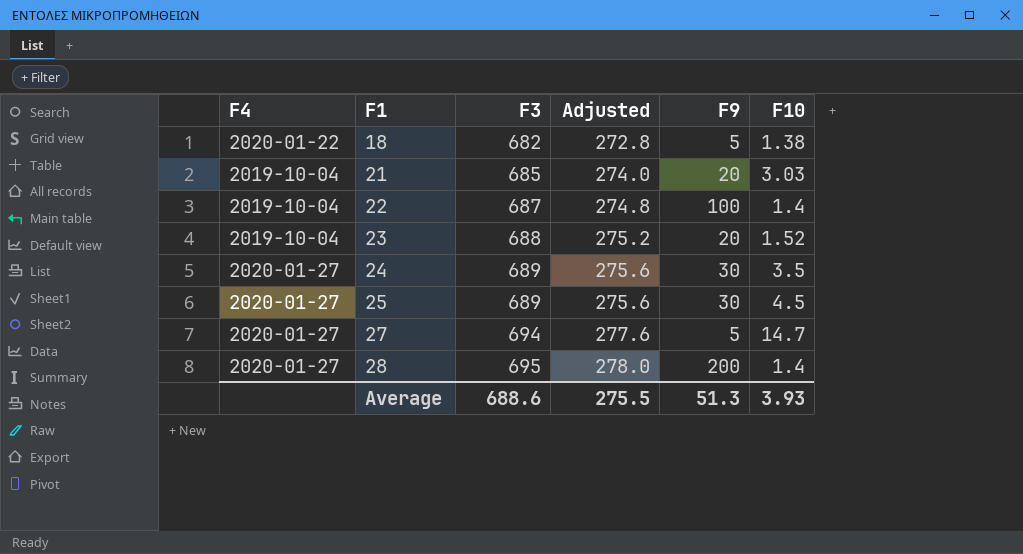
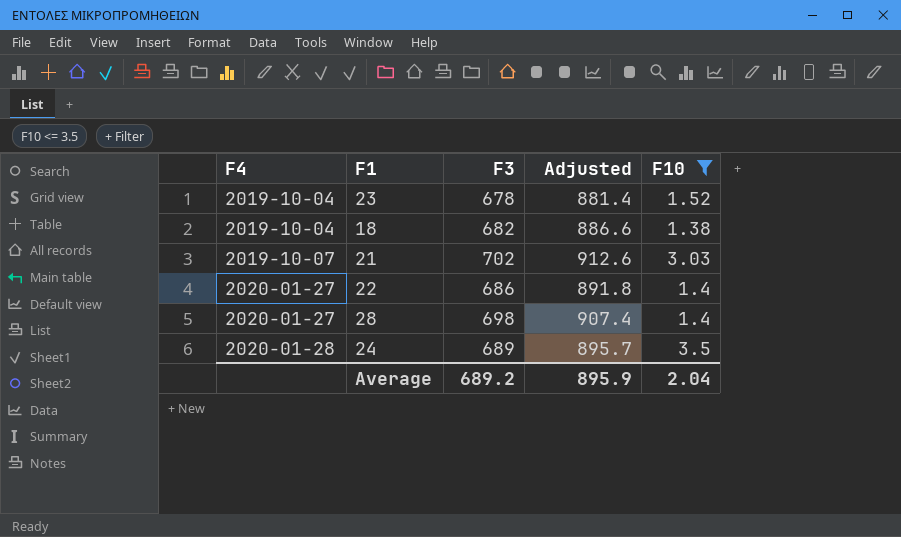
filter: none -> F10 <= 3.5
row order: F1 ascending -> F4 ascending
column F9 | position: 5 -> none
column Adjusted | formula: [F3] * 0.4 -> [F3] * 1.3
23 | F3: 688 -> 678
18 | F4: 2020-01-22 -> 2019-10-04
21 | F4: 2019-10-04 -> 2019-10-07
21 | F3: 685 -> 702
22 | F4: 2019-10-04 -> 2020-01-27
22 | F3: 687 -> 686
28 | F3: 695 -> 698
24 | F4: 2020-01-27 -> 2020-01-28
Average | F3: 688.6 -> 689.2
Average | Adjusted: 275.5 -> 895.9
Average | F10: 3.93 -> 2.04

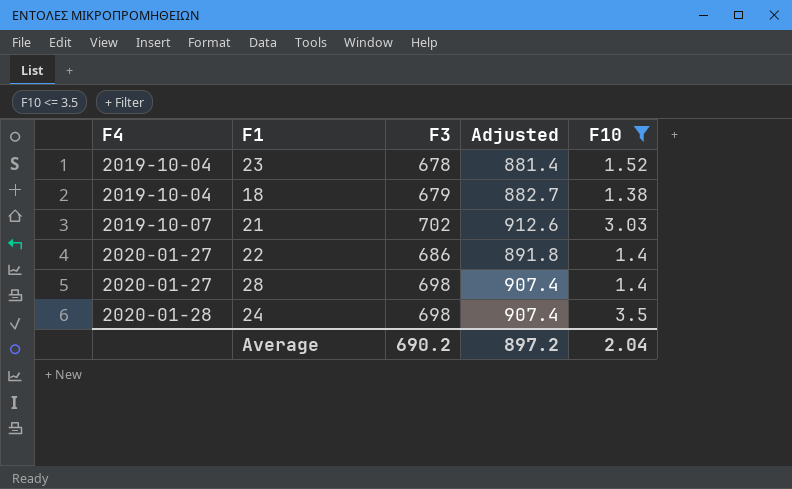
18 | F3: 682 -> 679
18 | Adjusted: 886.6 -> 882.7
24 | F3: 689 -> 698
24 | Adjusted: 895.7 -> 907.4
Average | F3: 689.2 -> 690.2
Average | Adjusted: 895.9 -> 897.2

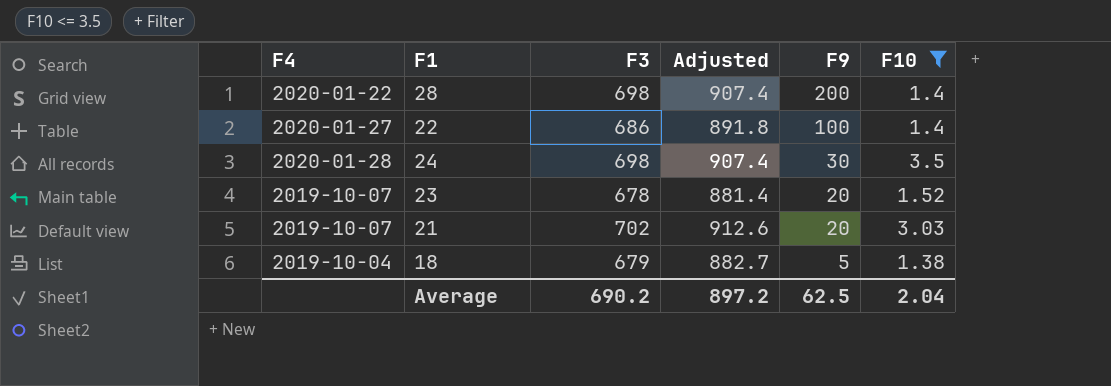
row order: F4 ascending -> F9 descending
column F9 | position: none -> 5
28 | F4: 2020-01-27 -> 2020-01-22
23 | F4: 2019-10-04 -> 2019-10-07

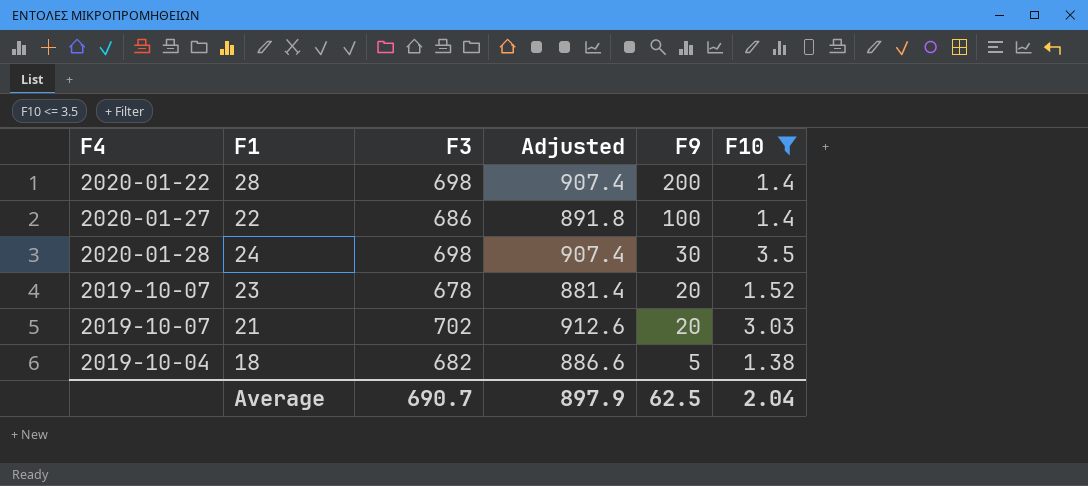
18 | F3: 679 -> 682
18 | Adjusted: 882.7 -> 886.6
Average | F3: 690.2 -> 690.7
Average | Adjusted: 897.2 -> 897.9

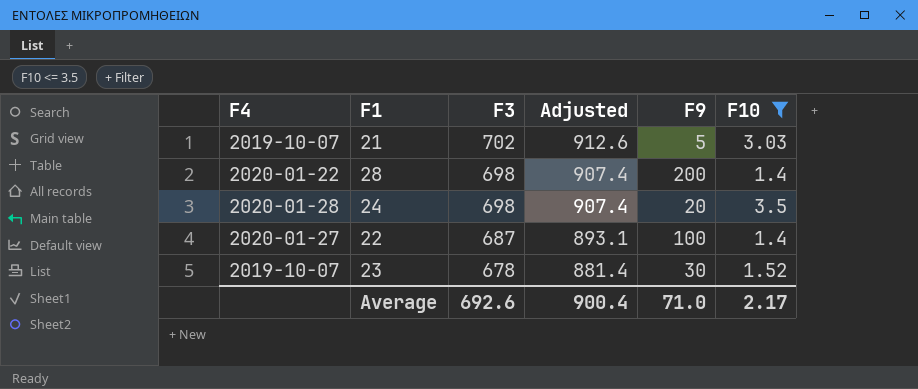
row order: F9 descending -> F3 descending
row 18: 2019-10-04 | 682 | 886.6 | 5 | 1.38 -> none
21 | F9: 20 -> 5
24 | F9: 30 -> 20
22 | F3: 686 -> 687
22 | Adjusted: 891.8 -> 893.1
23 | F9: 20 -> 30
Average | F3: 690.7 -> 692.6
Average | Adjusted: 897.9 -> 900.4
Average | F9: 62.5 -> 71.0
Average | F10: 2.04 -> 2.17

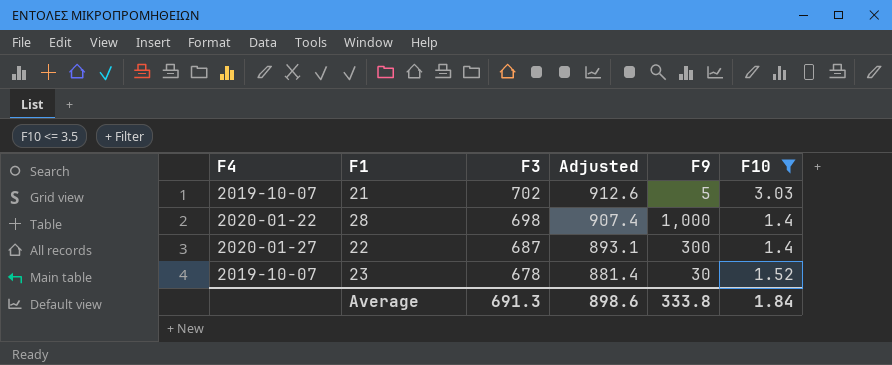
row 24: 2020-01-28 | 698 | 907.4 | 20 | 3.5 -> none
28 | F9: 200 -> 1,000
22 | F9: 100 -> 300
Average | F3: 692.6 -> 691.3
Average | Adjusted: 900.4 -> 898.6
Average | F9: 71.0 -> 333.8
Average | F10: 2.17 -> 1.84

